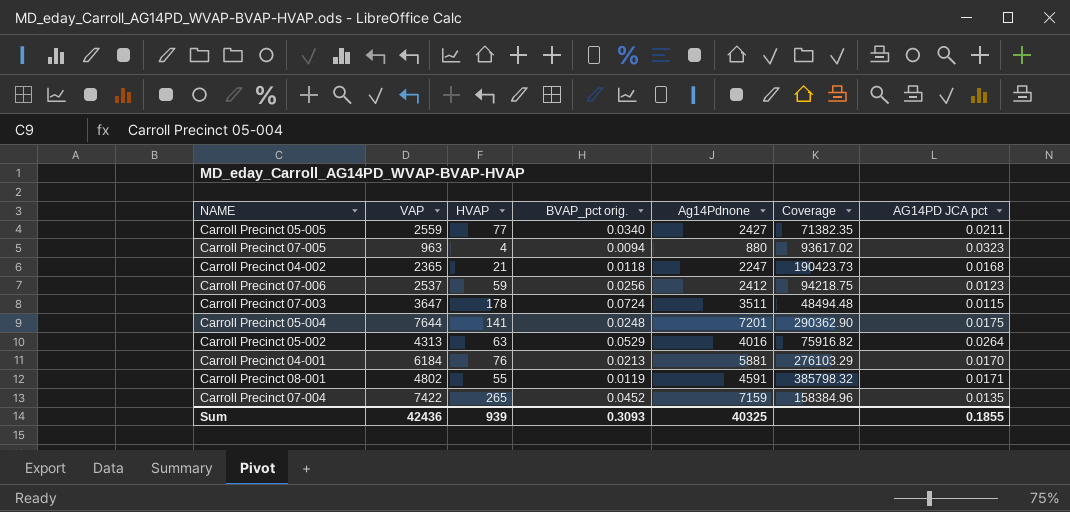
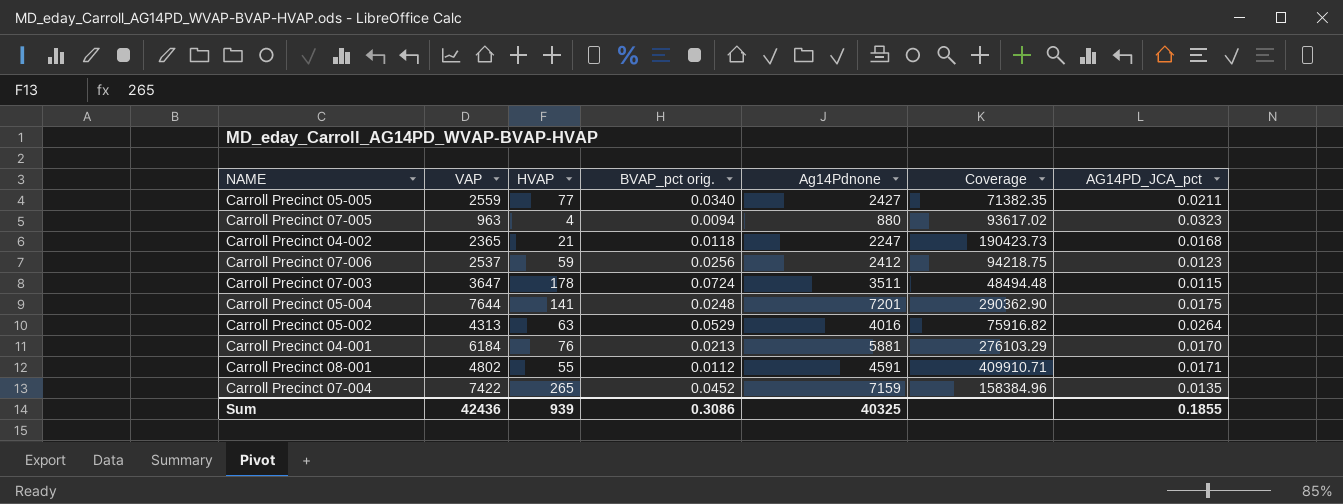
column name: AG14PD JCA pct -> AG14PD_JCA_pct
Carroll Precinct 08-001 | BVAP_pct orig.: 0.0119 -> 0.0112
Carroll Precinct 08-001 | Coverage: 385798.32 -> 409910.71
Sum | BVAP_pct orig.: 0.3093 -> 0.3086

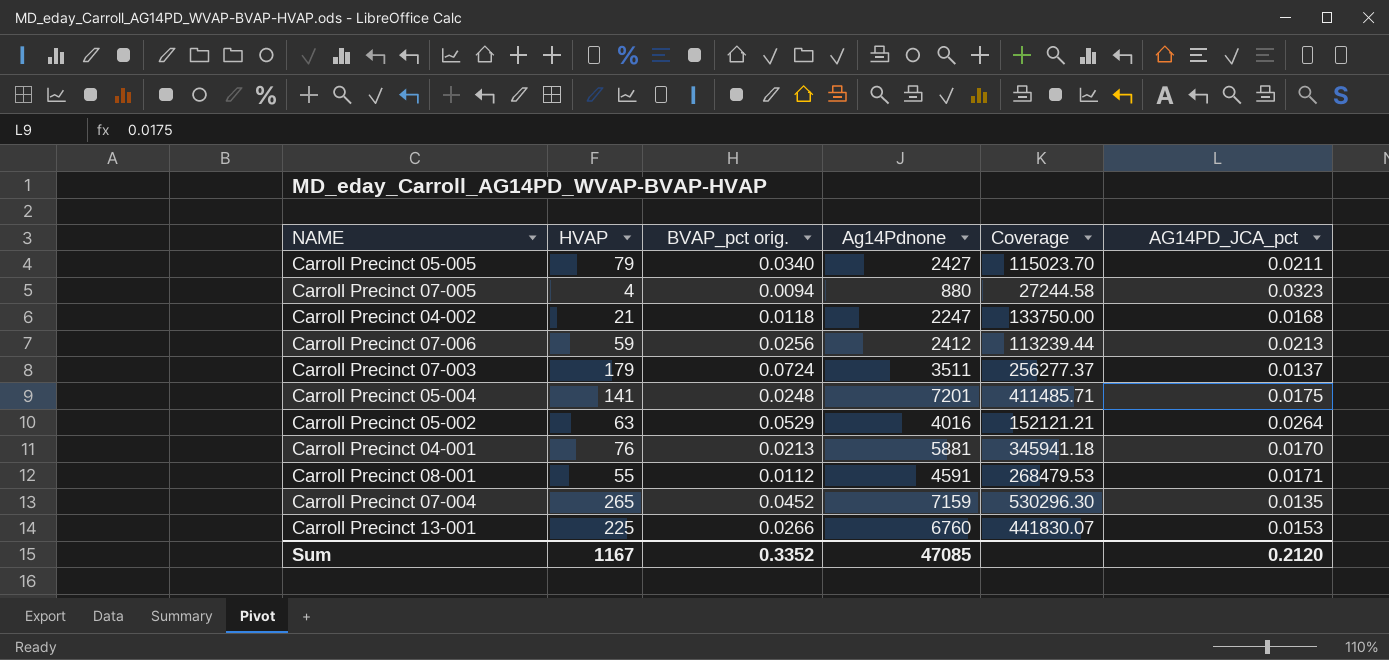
column VAP | position: 2 -> none
column Coverage | formula: [Ag14Pdnone] / [BVAP_pct orig.] -> [Ag14Pdnone] / [AG14PD_JCA_pct]
Carroll Precinct 05-005 | HVAP: 77 -> 79
Carroll Precinct 07-006 | AG14PD_JCA_pct: 0.0123 -> 0.0213
Carroll Precinct 07-003 | HVAP: 178 -> 179
Carroll Precinct 07-003 | AG14PD_JCA_pct: 0.0115 -> 0.0137
row Carroll Precinct 13-001: none -> 225 | 0.0266 | 6760 | 441830.07 | 0.0153
Sum | HVAP: 939 -> 1167
Sum | BVAP_pct orig.: 0.3086 -> 0.3352
Sum | Ag14Pdnone: 40325 -> 47085
Sum | AG14PD_JCA_pct: 0.1855 -> 0.2120

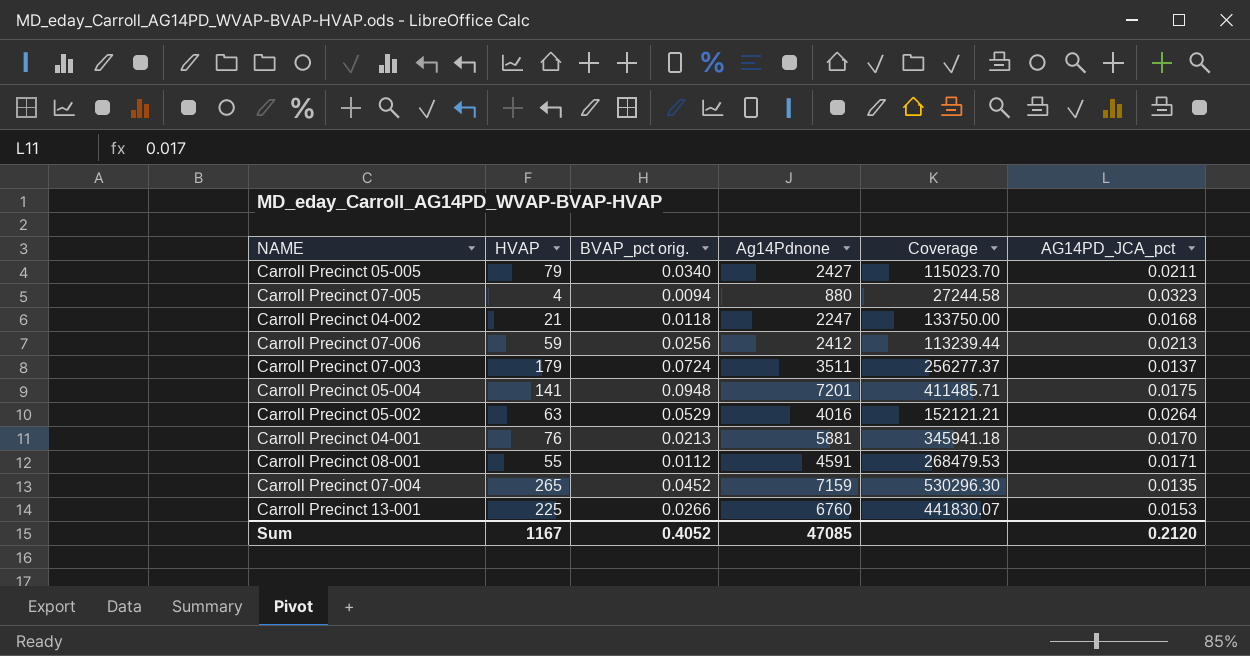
Carroll Precinct 05-004 | BVAP_pct orig.: 0.0248 -> 0.0948
Sum | BVAP_pct orig.: 0.3352 -> 0.4052

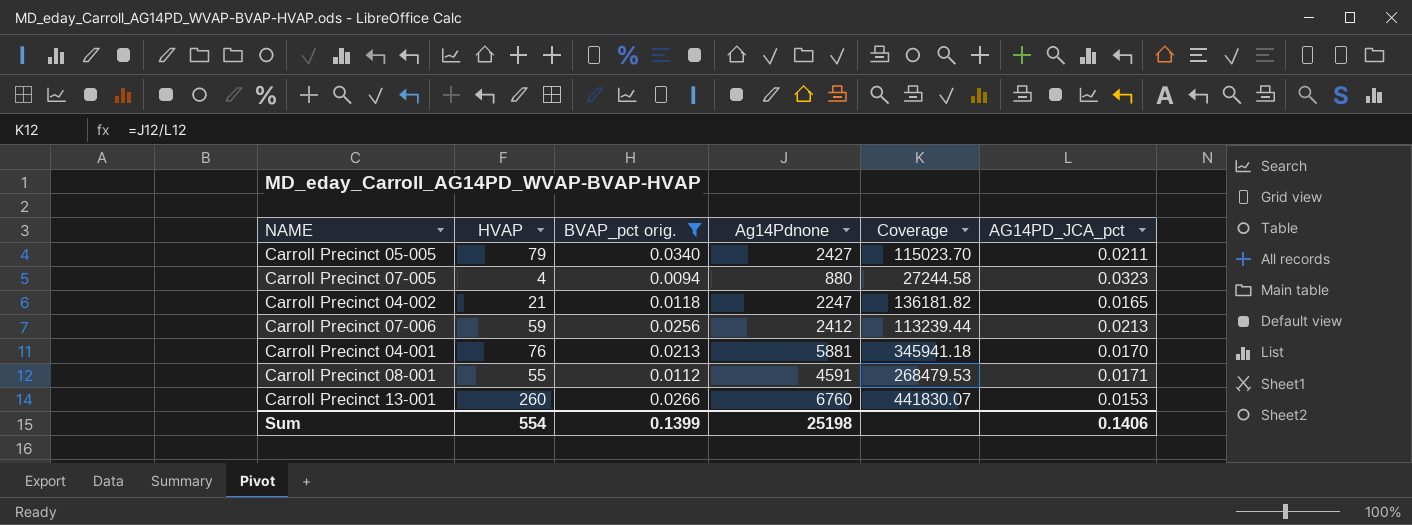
filter: none -> BVAP_pct orig. <= 0.0340
Carroll Precinct 04-002 | Coverage: 133750.00 -> 136181.82
Carroll Precinct 04-002 | AG14PD_JCA_pct: 0.0168 -> 0.0165
Carroll Precinct 13-001 | HVAP: 225 -> 260
Sum | HVAP: 1167 -> 554
Sum | BVAP_pct orig.: 0.4052 -> 0.1399
Sum | Ag14Pdnone: 47085 -> 25198
Sum | AG14PD_JCA_pct: 0.2120 -> 0.1406

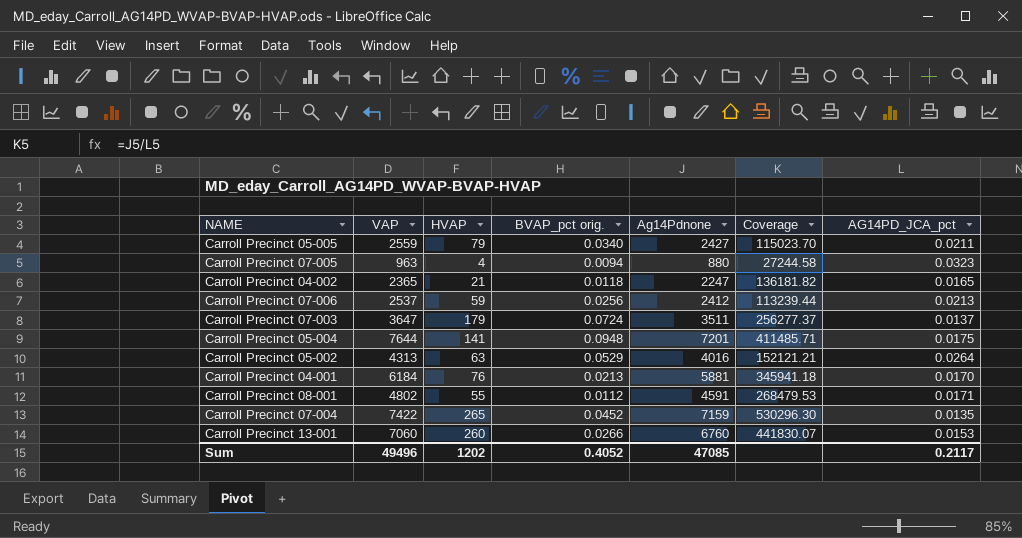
filter: BVAP_pct orig. <= 0.0340 -> none
column VAP | position: none -> 2
Sum | HVAP: 554 -> 1202
Sum | BVAP_pct orig.: 0.1399 -> 0.4052
Sum | Ag14Pdnone: 25198 -> 47085
Sum | AG14PD_JCA_pct: 0.1406 -> 0.2117

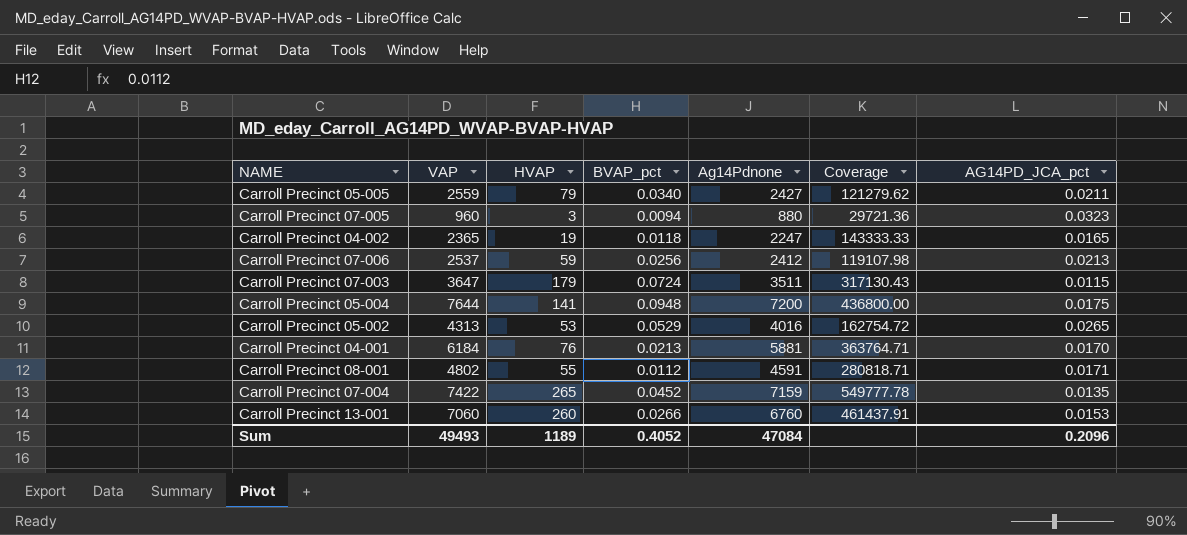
column name: BVAP_pct orig. -> BVAP_pct
column Coverage | formula: [Ag14Pdnone] / [AG14PD_JCA_pct] -> [VAP] / [AG14PD_JCA_pct]
Carroll Precinct 07-005 | VAP: 963 -> 960
Carroll Precinct 07-005 | HVAP: 4 -> 3
Carroll Precinct 04-002 | HVAP: 21 -> 19
Carroll Precinct 07-003 | AG14PD_JCA_pct: 0.0137 -> 0.0115
Carroll Precinct 05-004 | Ag14Pdnone: 7201 -> 7200
Carroll Precinct 05-002 | HVAP: 63 -> 53
Carroll Precinct 05-002 | AG14PD_JCA_pct: 0.0264 -> 0.0265
Sum | VAP: 49496 -> 49493
Sum | HVAP: 1202 -> 1189
Sum | Ag14Pdnone: 47085 -> 47084
Sum | AG14PD_JCA_pct: 0.2117 -> 0.2096

